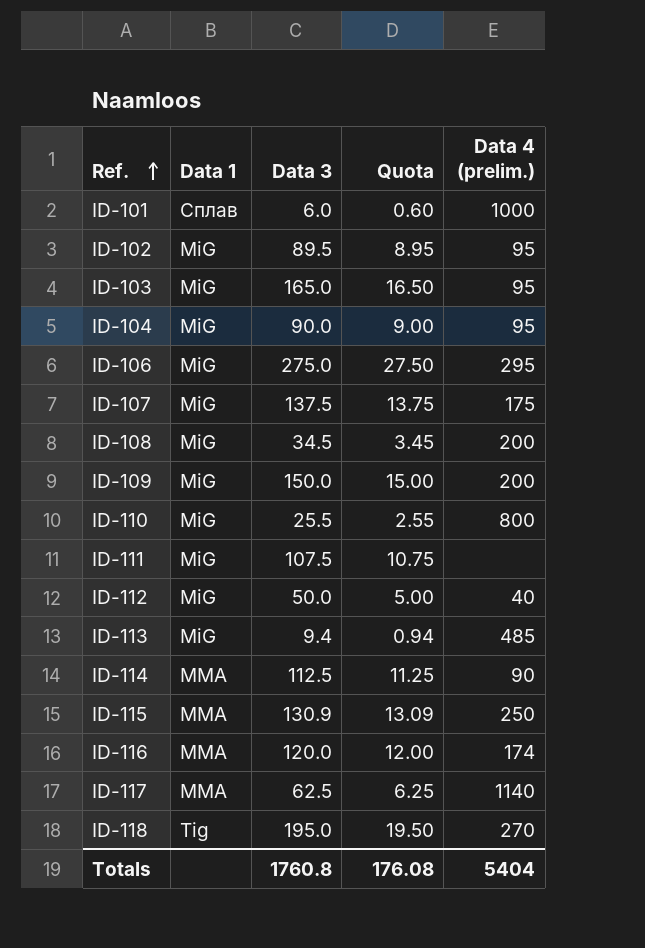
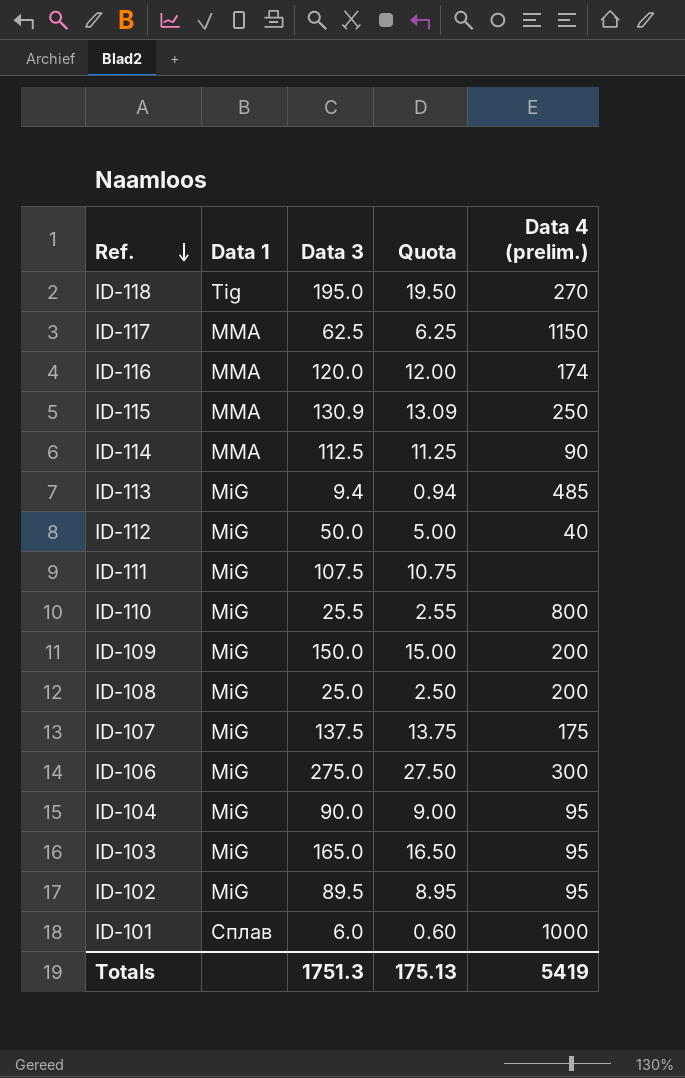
row order: Ref. ascending -> Ref. descending
ID-117 | Data 4 (prelim.): 1140 -> 1150
ID-108 | Data 3: 34.5 -> 25.0
ID-108 | Quota: 3.45 -> 2.50
ID-106 | Data 4 (prelim.): 295 -> 300
Totals | Data 3: 1760.8 -> 1751.3
Totals | Quota: 176.08 -> 175.13
Totals | Data 4 (prelim.): 5404 -> 5419

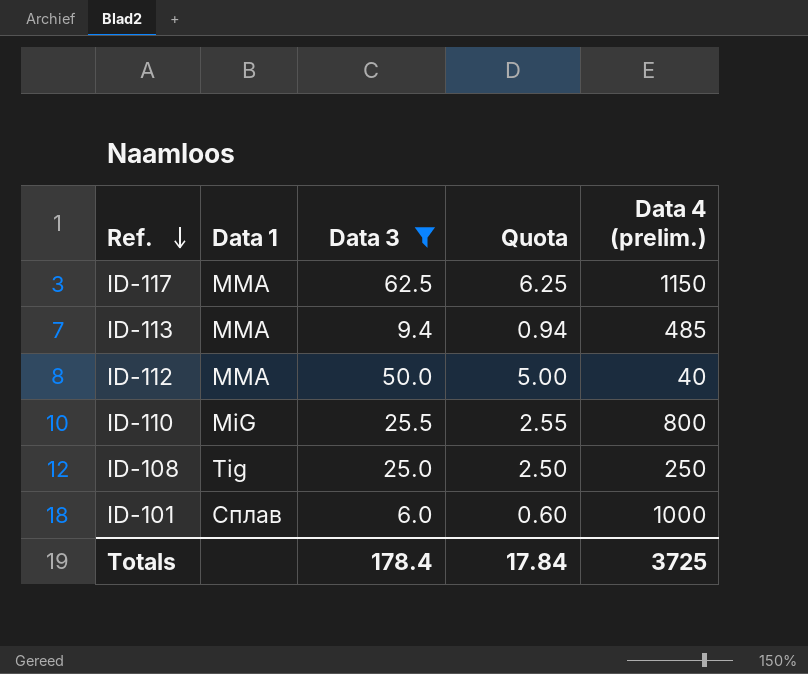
filter: none -> Data 3 <= 62.5
ID-113 | Data 1: MiG -> MMA
ID-112 | Data 1: MiG -> MMA
ID-108 | Data 1: MiG -> Tig
ID-108 | Data 4 (prelim.): 200 -> 250
Totals | Data 3: 1751.3 -> 178.4
Totals | Quota: 175.13 -> 17.84
Totals | Data 4 (prelim.): 5419 -> 3725

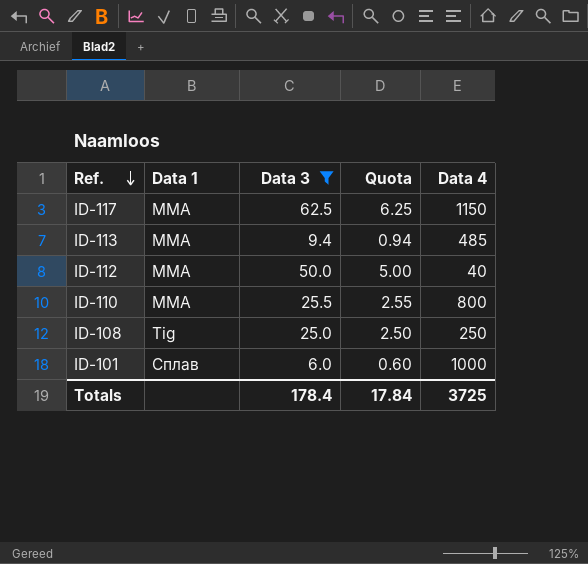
column name: Data 4 (prelim.) -> Data 4
ID-110 | Data 1: MiG -> MMA

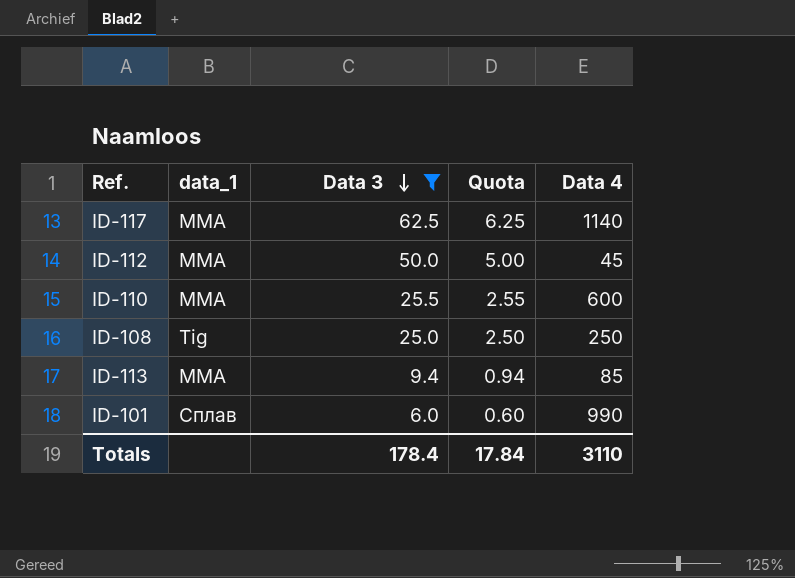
row order: Ref. descending -> Data 3 descending
column name: Data 1 -> data_1
ID-117 | Data 4: 1150 -> 1140
ID-112 | Data 4: 40 -> 45
ID-110 | Data 4: 800 -> 600
ID-113 | Data 4: 485 -> 85
ID-101 | Data 4: 1000 -> 990
Totals | Data 4: 3725 -> 3110

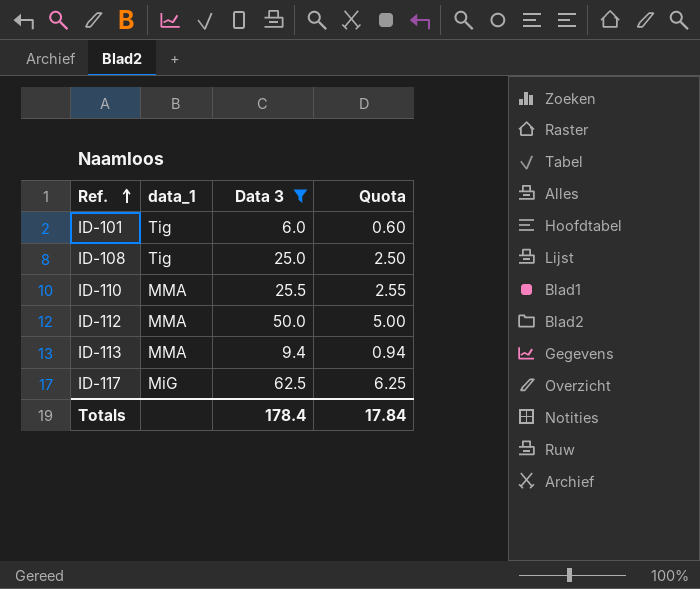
row order: Data 3 descending -> Ref. ascending
column Data 4 | position: 5 -> none
ID-101 | data_1: Сплав -> Tig
ID-117 | data_1: MMA -> MiG

